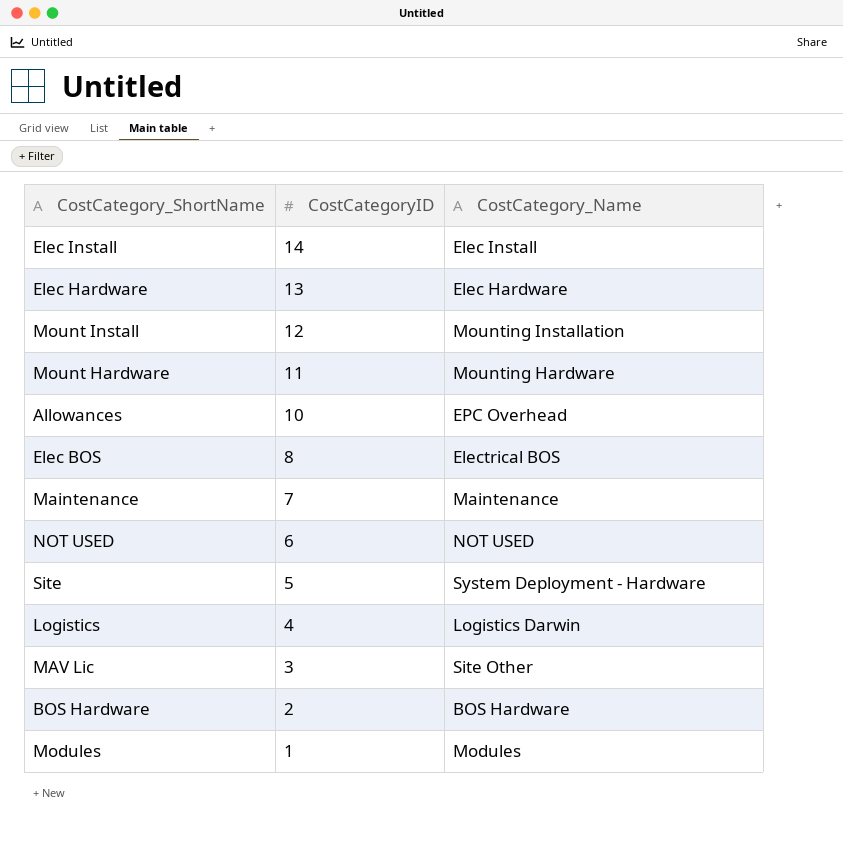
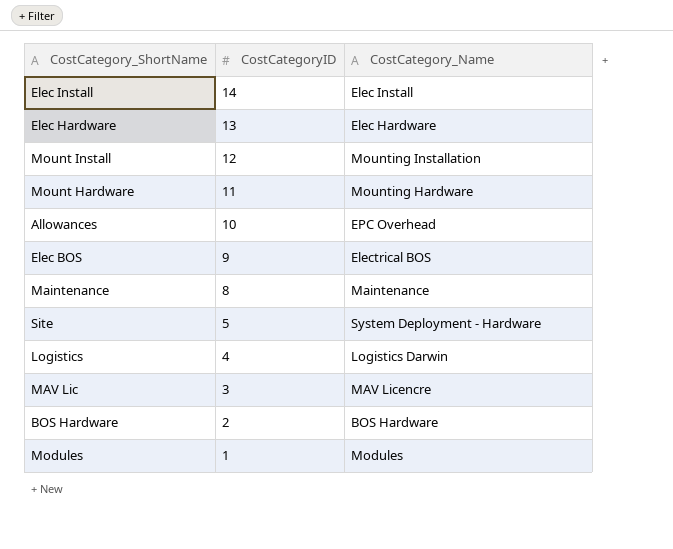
row NOT USED: 6 | NOT USED -> none
Elec BOS | CostCategoryID: 8 -> 9
Maintenance | CostCategoryID: 7 -> 8
MAV Lic | CostCategory_Name: Site Other -> MAV Licencre

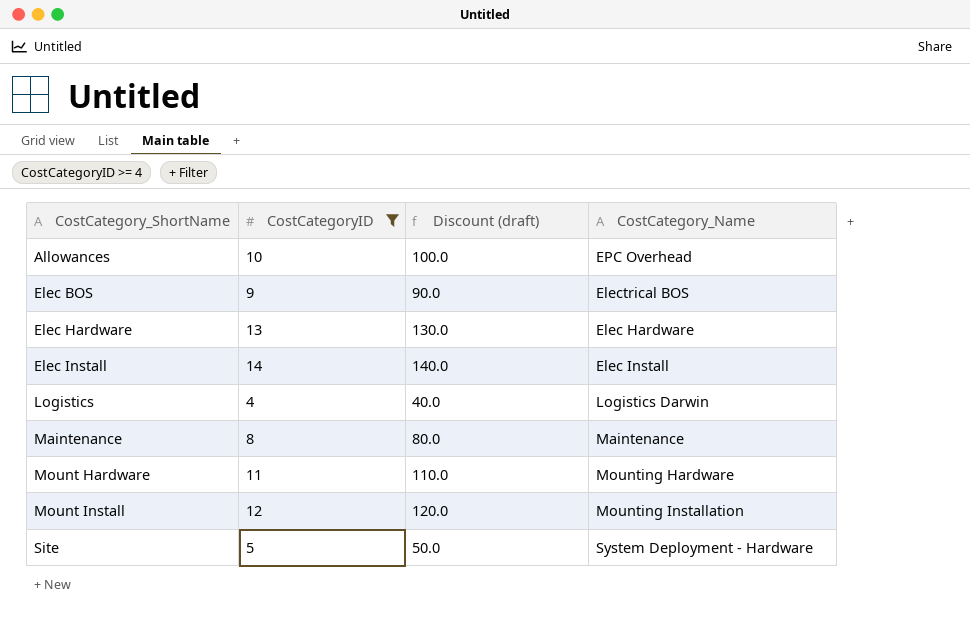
filter: none -> CostCategoryID >= 4
row order: CostCategoryID descending -> CostCategory_ShortName ascending
column Discount (draft) | formula: none -> [CostCategoryID] * 10

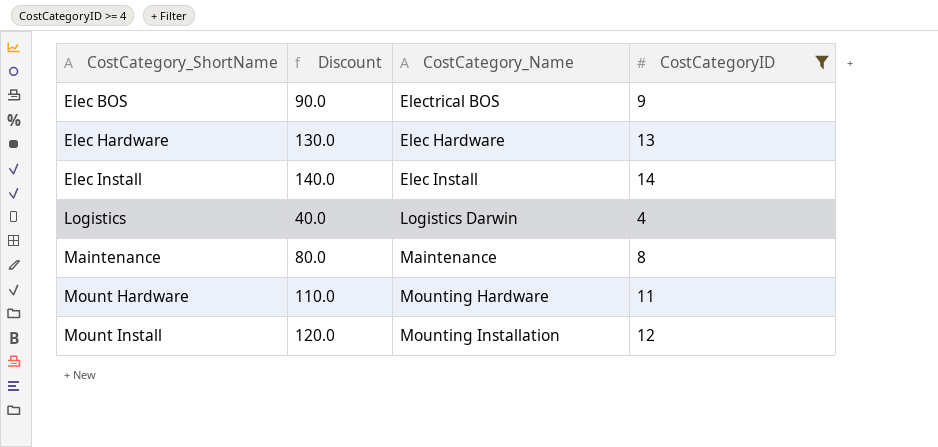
column name: Discount (draft) -> Discount
column CostCategoryID | position: 2 -> 4
row Allowances: 10 | 100.0 | EPC Overhead -> none
row Site: 5 | 50.0 | System Deployment - Hardware -> none

